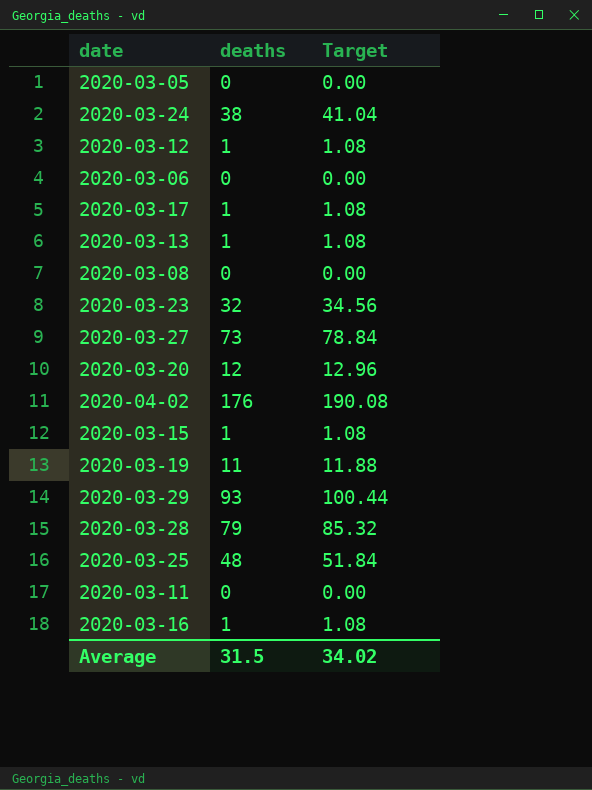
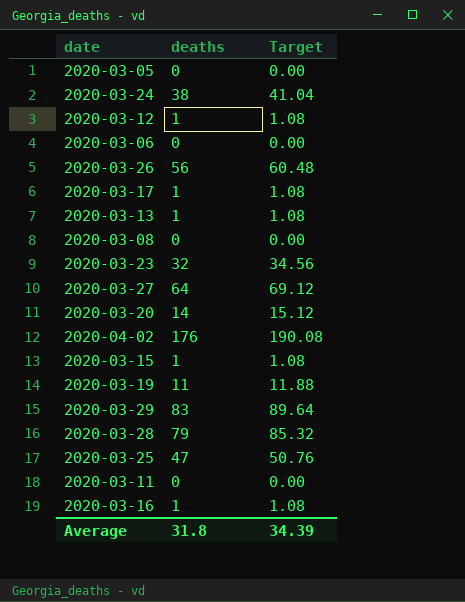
row 2020-03-26: none -> 56 | 60.48
2020-03-27 | deaths: 73 -> 64
2020-03-27 | Target: 78.84 -> 69.12
2020-03-20 | deaths: 12 -> 14
2020-03-20 | Target: 12.96 -> 15.12
2020-03-29 | deaths: 93 -> 83
2020-03-29 | Target: 100.44 -> 89.64
2020-03-25 | deaths: 48 -> 47
2020-03-25 | Target: 51.84 -> 50.76
Average | deaths: 31.5 -> 31.8
Average | Target: 34.02 -> 34.39

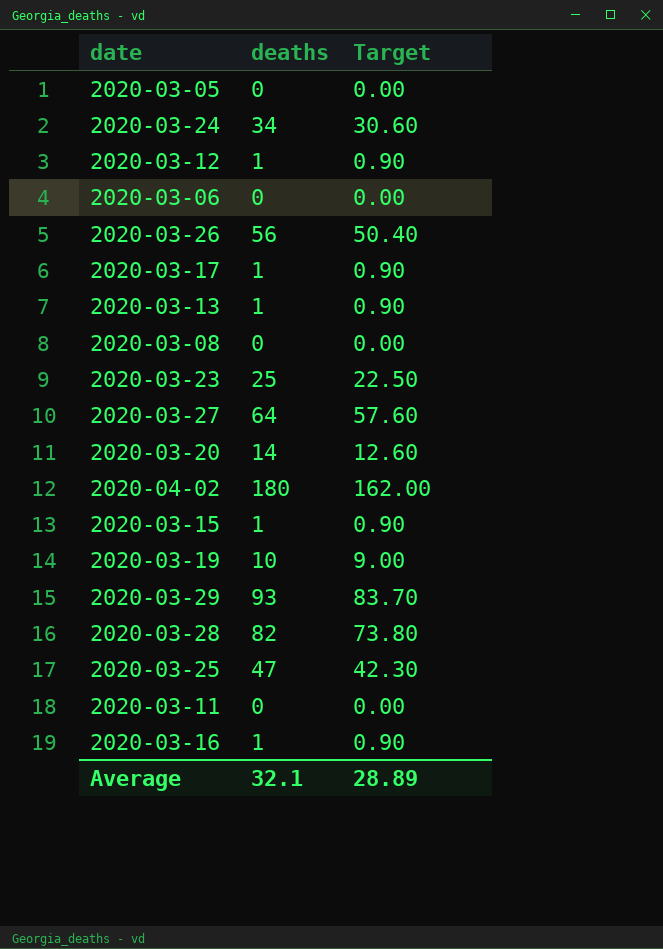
column Target | formula: [deaths] * 1.08 -> [deaths] * 0.9
2020-03-24 | deaths: 38 -> 34
2020-03-23 | deaths: 32 -> 25
2020-04-02 | deaths: 176 -> 180
2020-03-19 | deaths: 11 -> 10
2020-03-29 | deaths: 83 -> 93
2020-03-28 | deaths: 79 -> 82
Average | deaths: 31.8 -> 32.1
Average | Target: 34.39 -> 28.89

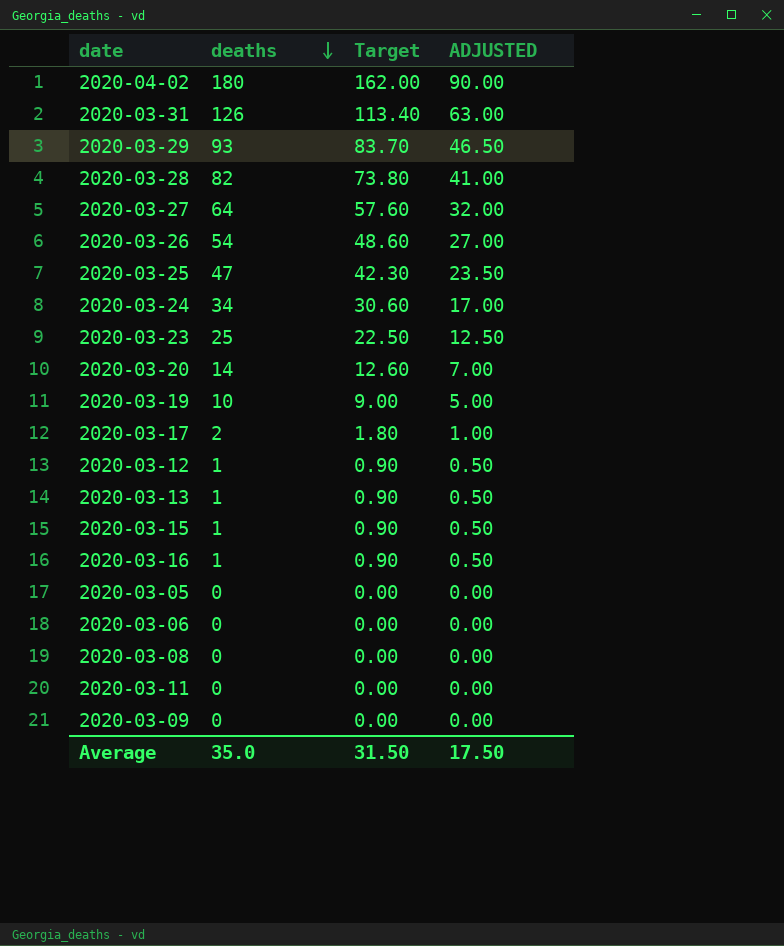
row order: none -> deaths descending
column ADJUSTED | formula: none -> [deaths] * 0.5
row 2020-03-31: none -> 126 | 113.40 | 63.00
2020-03-26 | deaths: 56 -> 54
2020-03-26 | Target: 50.40 -> 48.60
2020-03-17 | deaths: 1 -> 2
2020-03-17 | Target: 0.90 -> 1.80
row 2020-03-09: none -> 0 | 0.00 | 0.00
Average | deaths: 32.1 -> 35.0
Average | Target: 28.89 -> 31.50

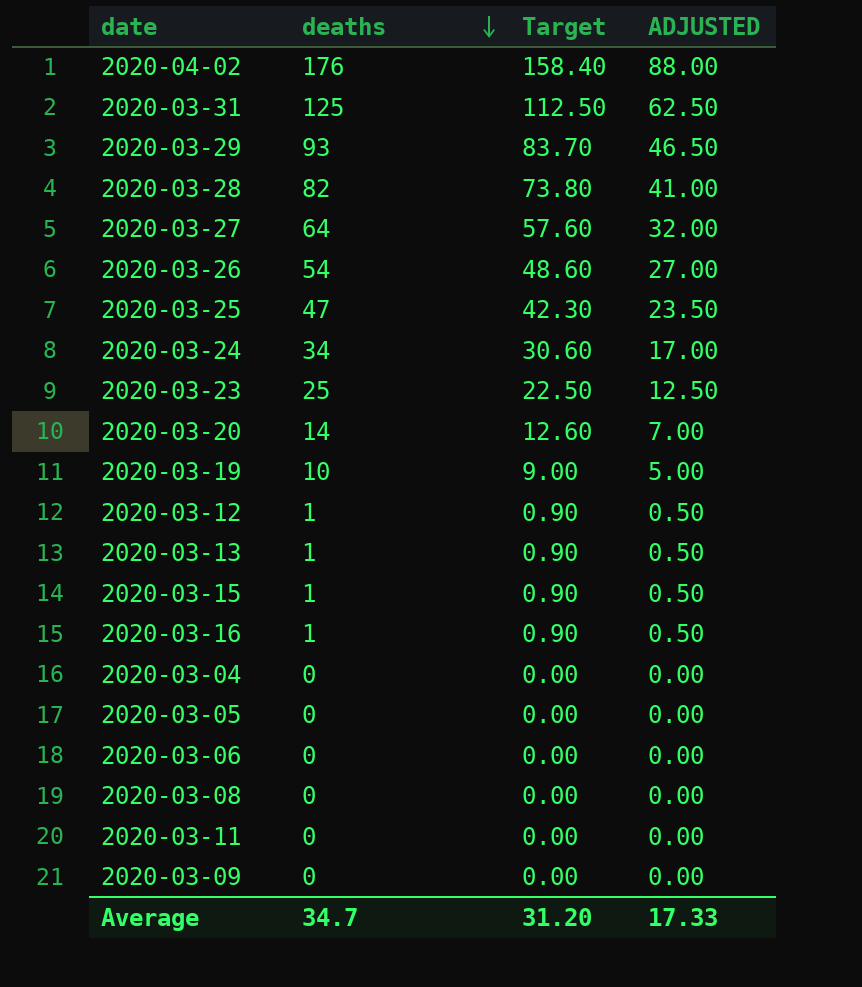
row 2020-03-17: 2 | 1.80 | 1.00 -> none
2020-04-02 | deaths: 180 -> 176
2020-04-02 | Target: 162.00 -> 158.40
2020-04-02 | ADJUSTED: 90.00 -> 88.00
2020-03-31 | deaths: 126 -> 125
2020-03-31 | Target: 113.40 -> 112.50
2020-03-31 | ADJUSTED: 63.00 -> 62.50
row 2020-03-04: none -> 0 | 0.00 | 0.00
Average | deaths: 35.0 -> 34.7
Average | Target: 31.50 -> 31.20
Average | ADJUSTED: 17.50 -> 17.33

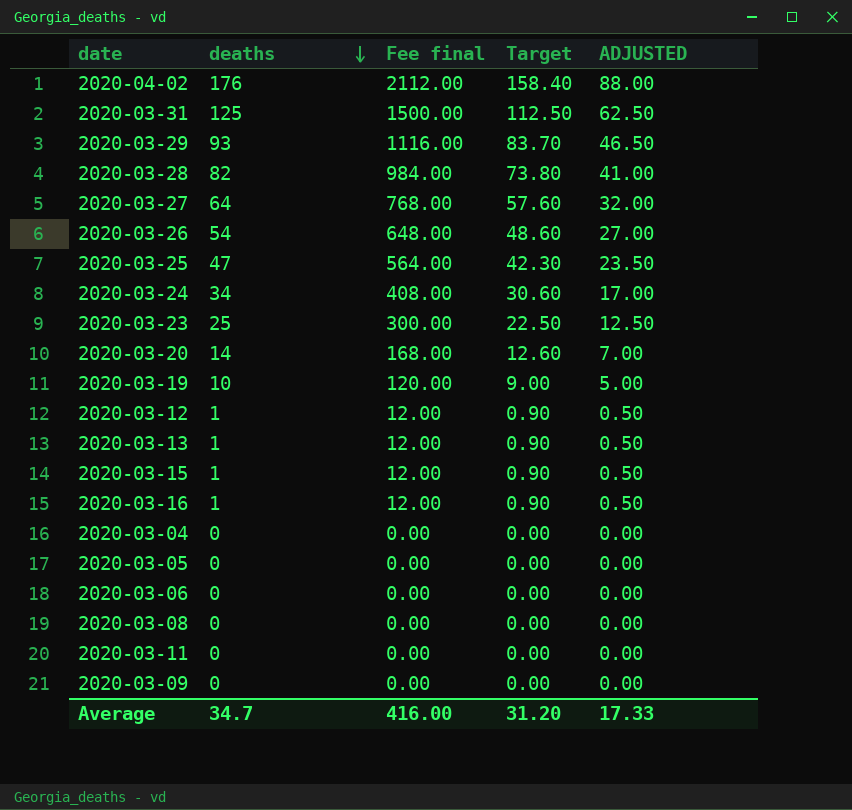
column Fee final | formula: none -> [deaths] * 12

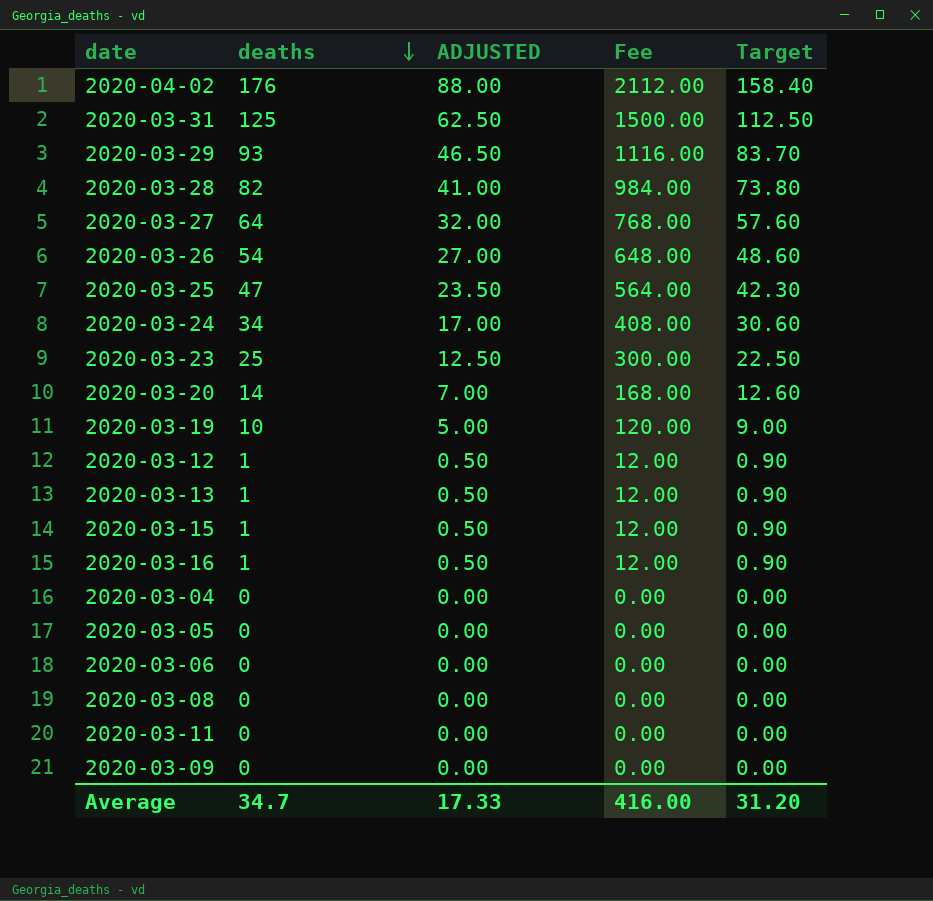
column ADJUSTED | position: 5 -> 3
column name: Fee final -> Fee

